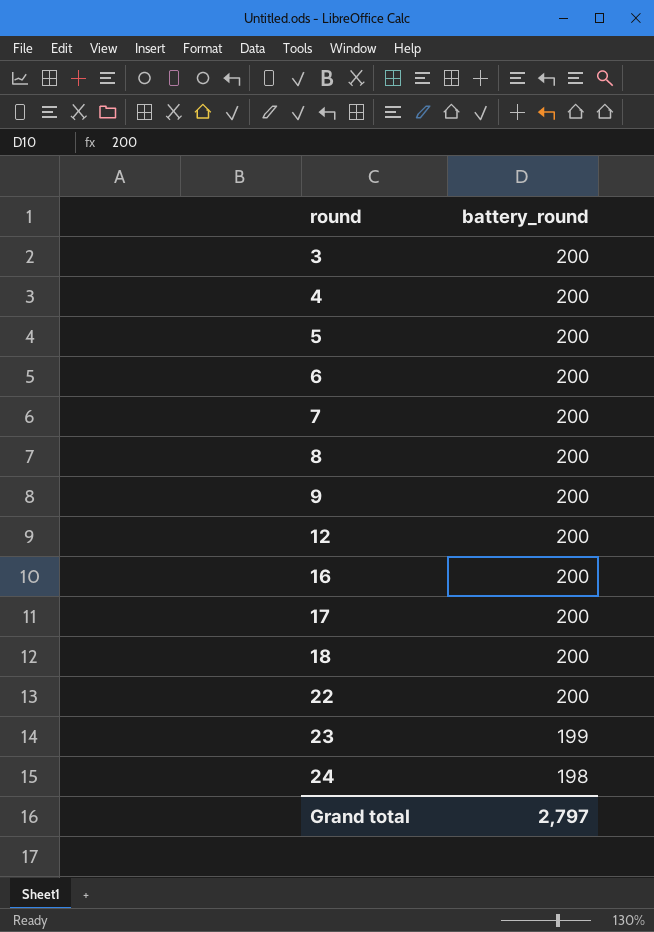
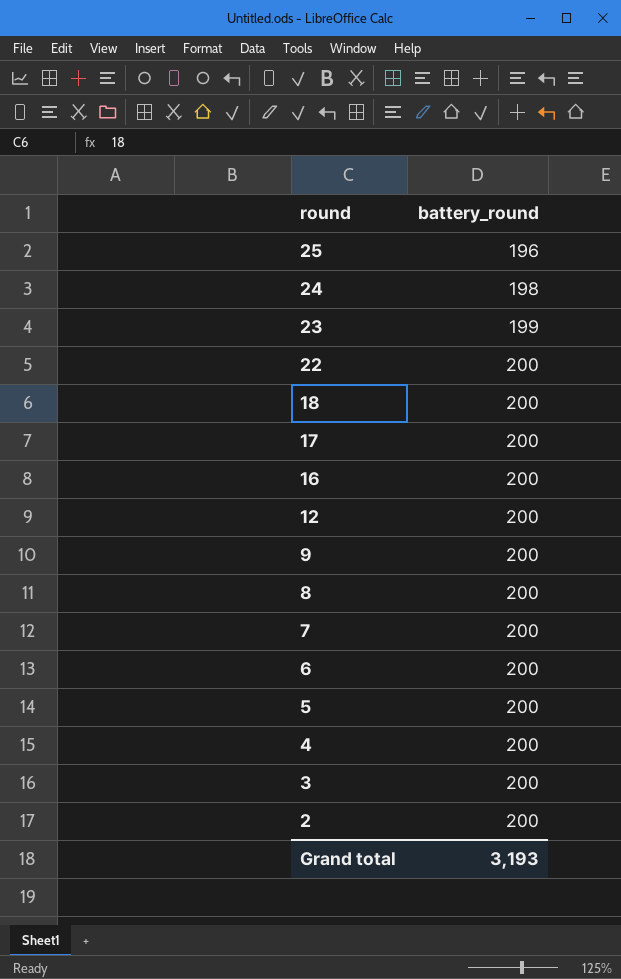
row order: round ascending -> round descending
row 25: none -> 196
row 2: none -> 200
Grand total | battery_round: 2,797 -> 3,193

